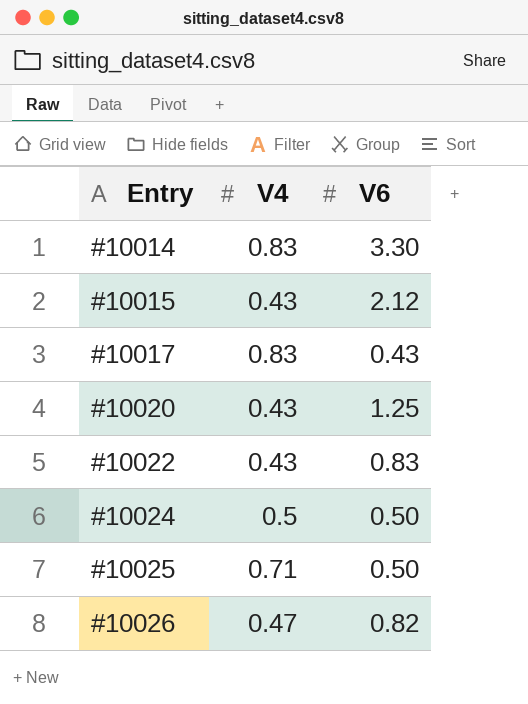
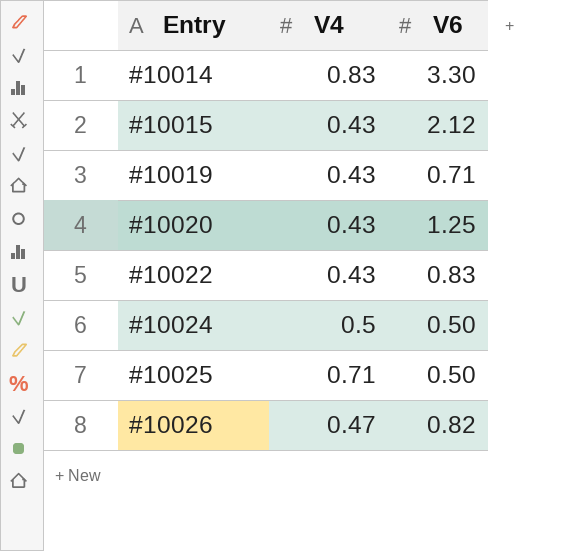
row #10017: 0.83 | 0.43 -> none
row #10019: none -> 0.43 | 0.71

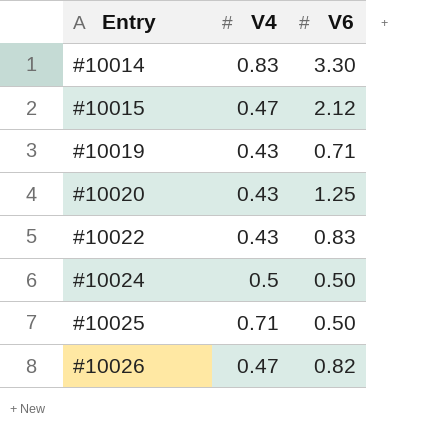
#10015 | V4: 0.43 -> 0.47

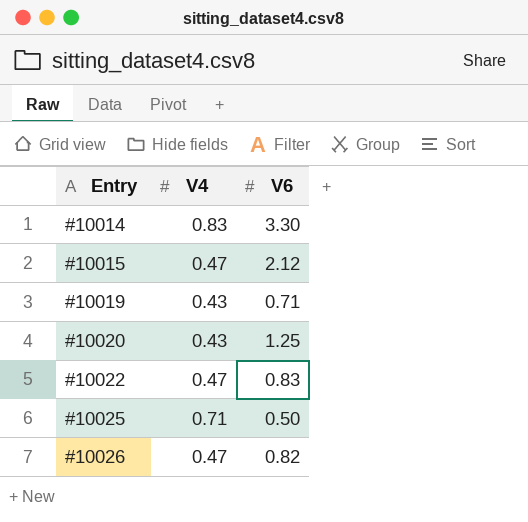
row #10024: 0.5 | 0.50 -> none
#10022 | V4: 0.43 -> 0.47

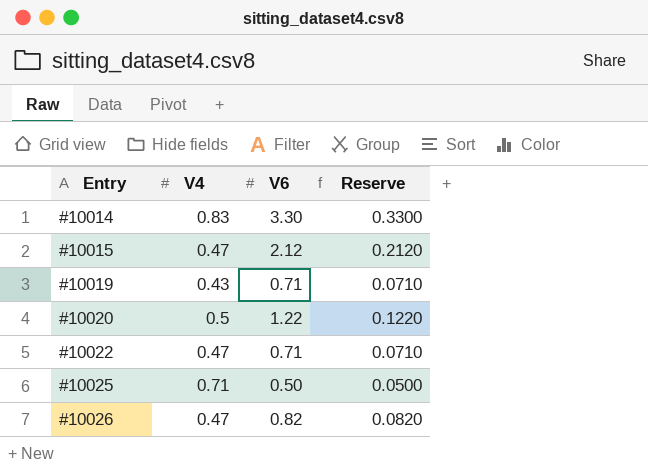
column Reserve | formula: none -> [V6] * 0.1
#10020 | V4: 0.43 -> 0.5
#10020 | V6: 1.25 -> 1.22
#10022 | V6: 0.83 -> 0.71

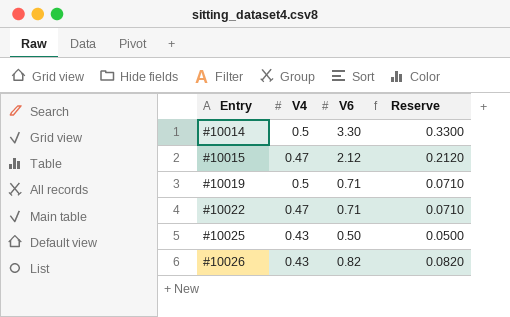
row #10020: 0.5 | 1.22 | 0.1220 -> none
#10014 | V4: 0.83 -> 0.5
#10019 | V4: 0.43 -> 0.5
#10025 | V4: 0.71 -> 0.43
#10026 | V4: 0.47 -> 0.43

